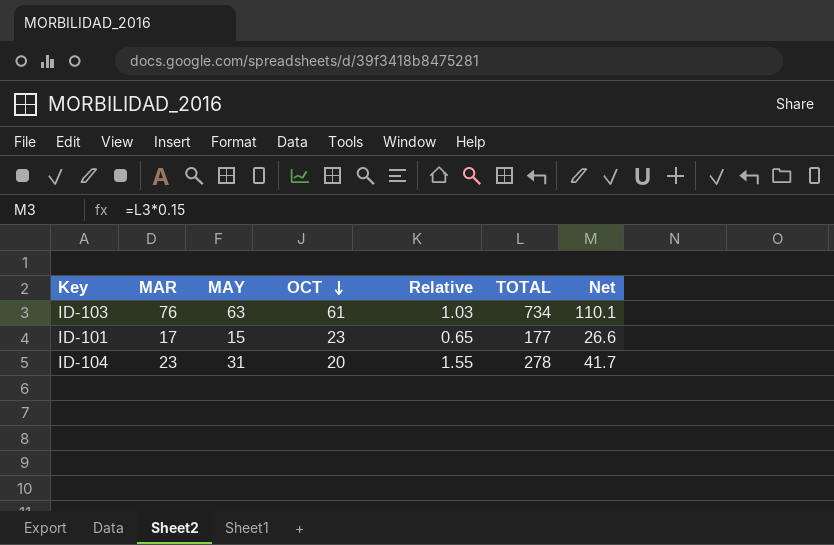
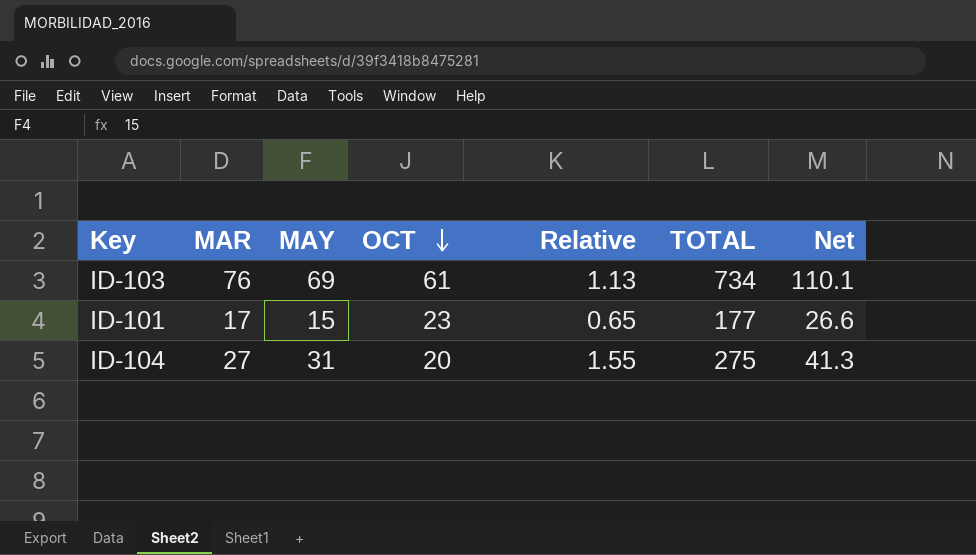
ID-103 | MAY: 63 -> 69
ID-103 | Relative: 1.03 -> 1.13
ID-104 | MAR: 23 -> 27
ID-104 | TOTAL: 278 -> 275
ID-104 | Net: 41.7 -> 41.3

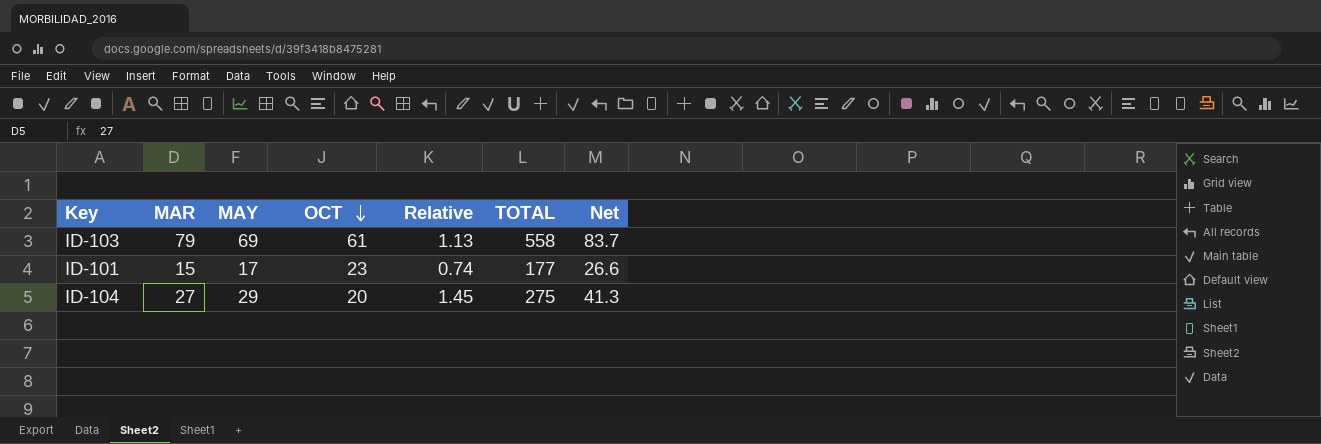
ID-103 | MAR: 76 -> 79
ID-103 | TOTAL: 734 -> 558
ID-103 | Net: 110.1 -> 83.7
ID-101 | MAR: 17 -> 15
ID-101 | MAY: 15 -> 17
ID-101 | Relative: 0.65 -> 0.74
ID-104 | MAY: 31 -> 29
ID-104 | Relative: 1.55 -> 1.45

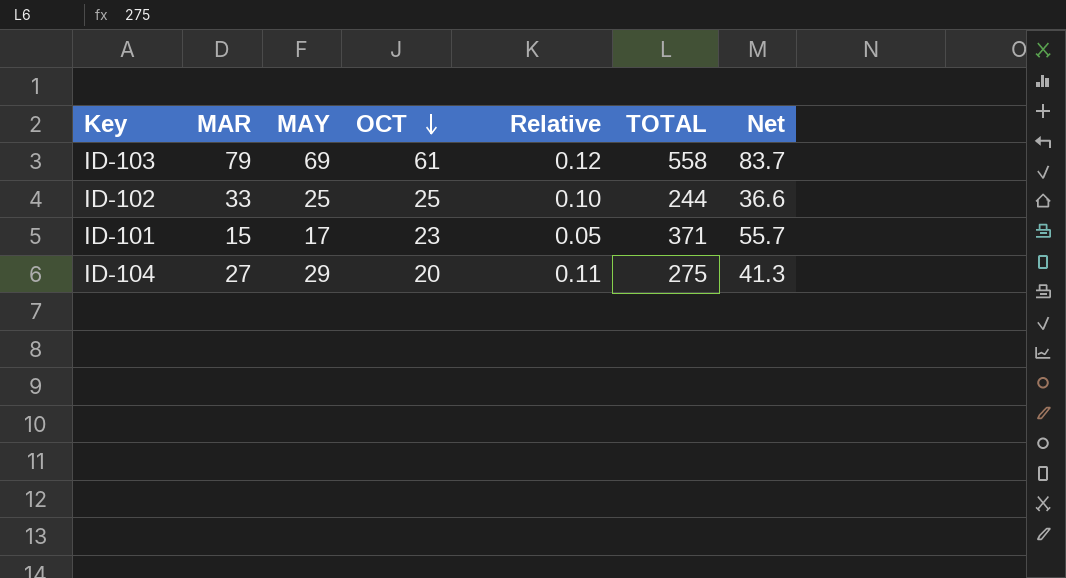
column Relative | formula: [MAY] / [OCT] -> [MAY] / [TOTAL]
row ID-102: none -> 33 | 25 | 25 | 0.10 | 244 | 36.6
ID-101 | TOTAL: 177 -> 371
ID-101 | Net: 26.6 -> 55.7

